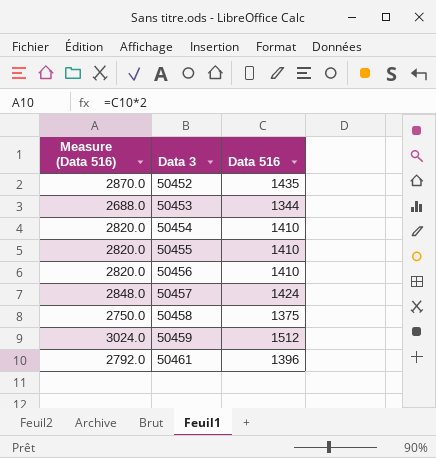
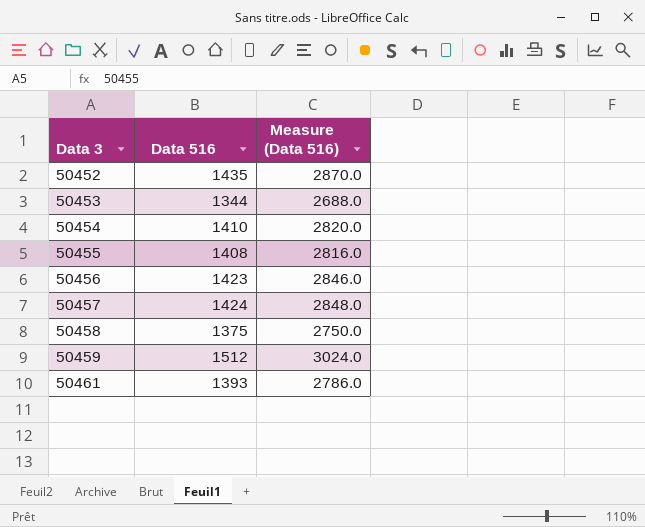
column Measure (Data 516) | position: 1 -> 3
50455 | Data 516: 1410 -> 1408
50455 | Measure (Data 516): 2820.0 -> 2816.0
50456 | Data 516: 1410 -> 1423
50456 | Measure (Data 516): 2820.0 -> 2846.0
50461 | Data 516: 1396 -> 1393
50461 | Measure (Data 516): 2792.0 -> 2786.0

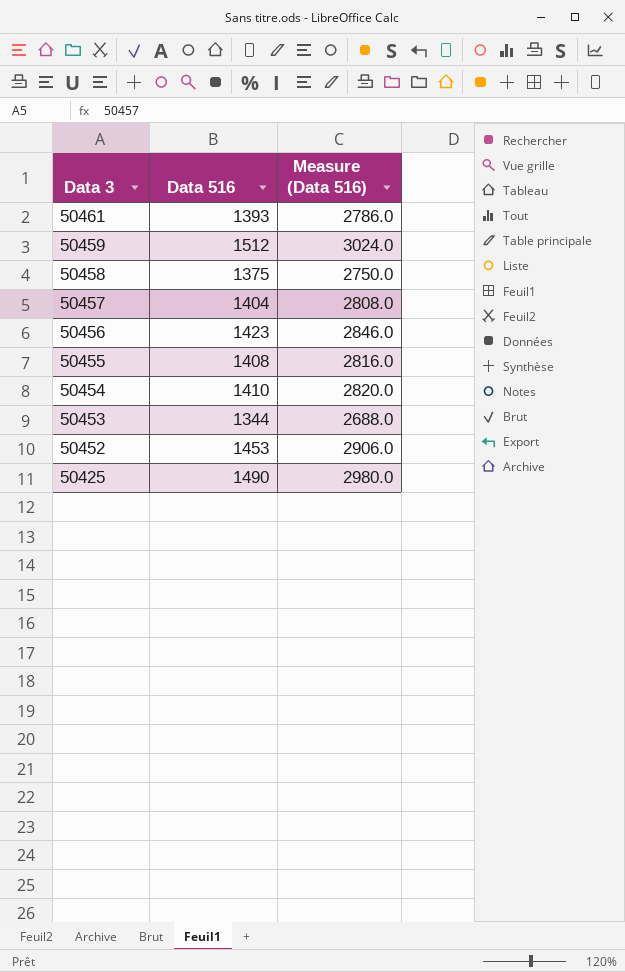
row order: Data 3 ascending -> Data 3 descending
50457 | Data 516: 1424 -> 1404
50457 | Measure (Data 516): 2848.0 -> 2808.0
50452 | Data 516: 1435 -> 1453
50452 | Measure (Data 516): 2870.0 -> 2906.0
row 50425: none -> 1490 | 2980.0

